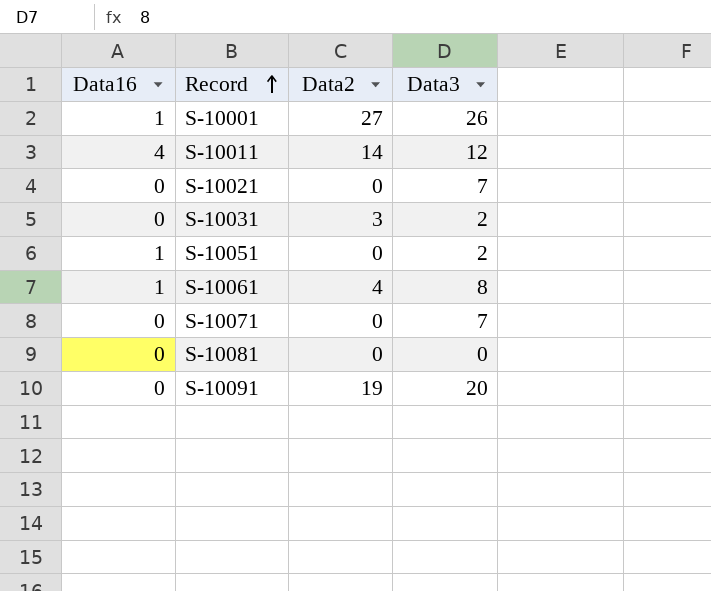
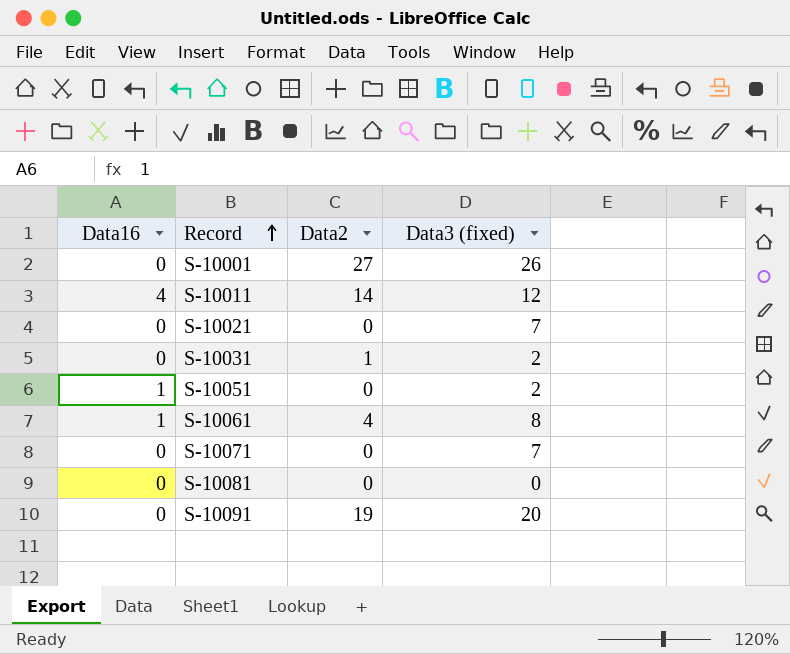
column name: Data3 -> Data3 (fixed)
S-10001 | Data16: 1 -> 0
S-10031 | Data2: 3 -> 1

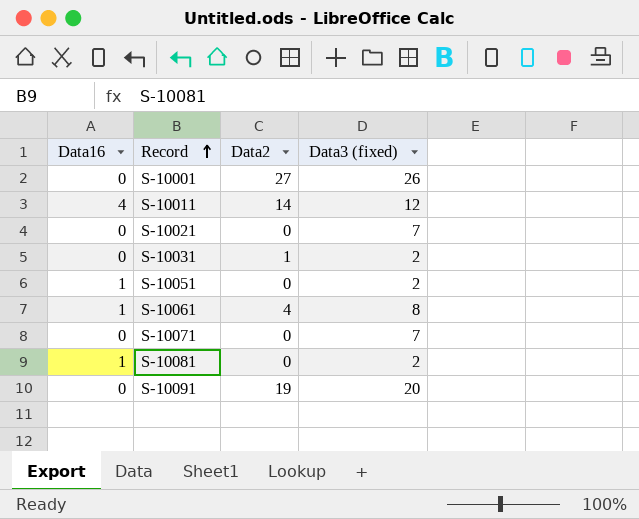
S-10081 | Data16: 0 -> 1
S-10081 | Data3 (fixed): 0 -> 2

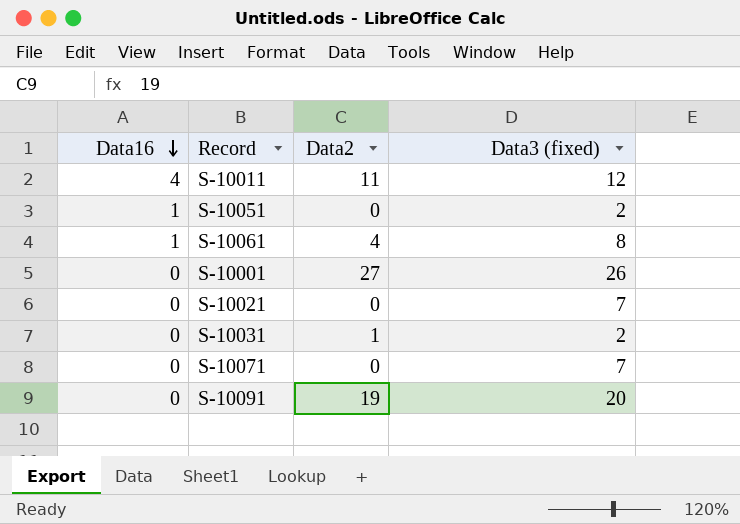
row order: Record ascending -> Data16 descending
row S-10081: 1 | 0 | 2 -> none
S-10011 | Data2: 14 -> 11

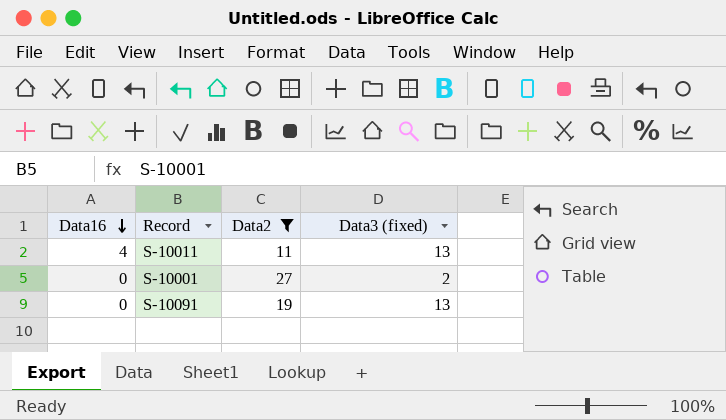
filter: none -> Data2 >= 11
S-10011 | Data3 (fixed): 12 -> 13
S-10001 | Data3 (fixed): 26 -> 2
S-10091 | Data3 (fixed): 20 -> 13

